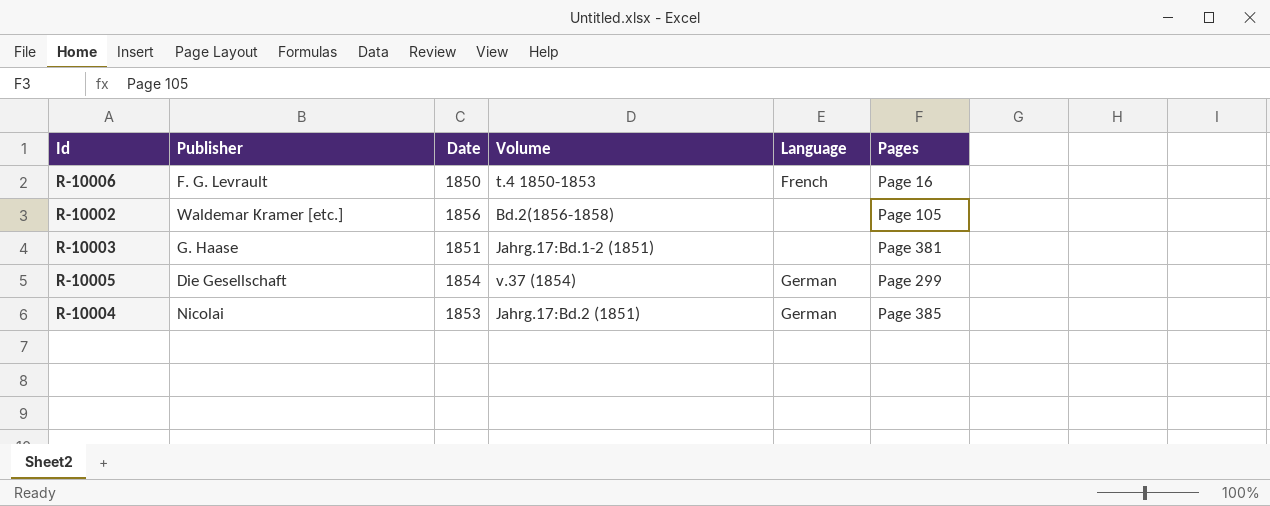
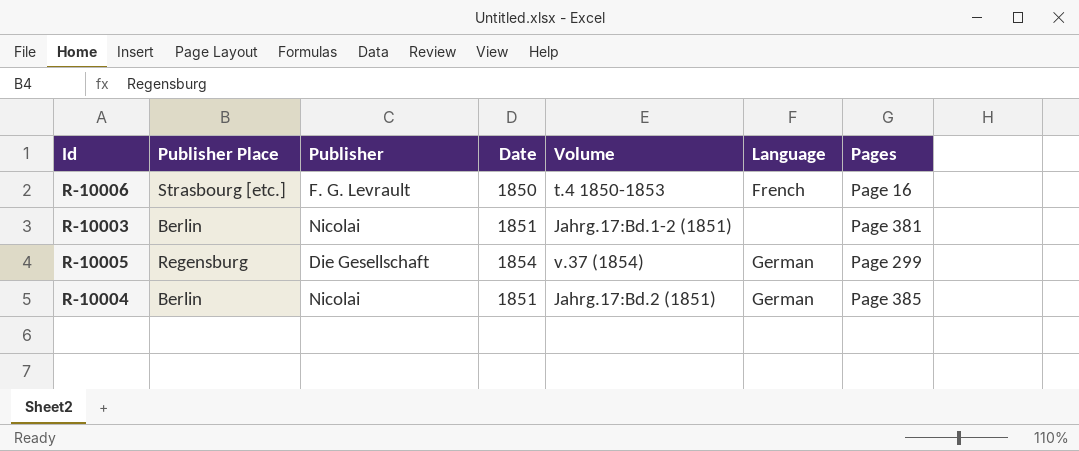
column Publisher Place | position: none -> 2
row R-10002: Waldemar Kramer [etc.] | 1856 | Bd.2(1856-1858) | none | Page 105 -> none
R-10003 | Publisher: G. Haase -> Nicolai
R-10004 | Date: 1853 -> 1851

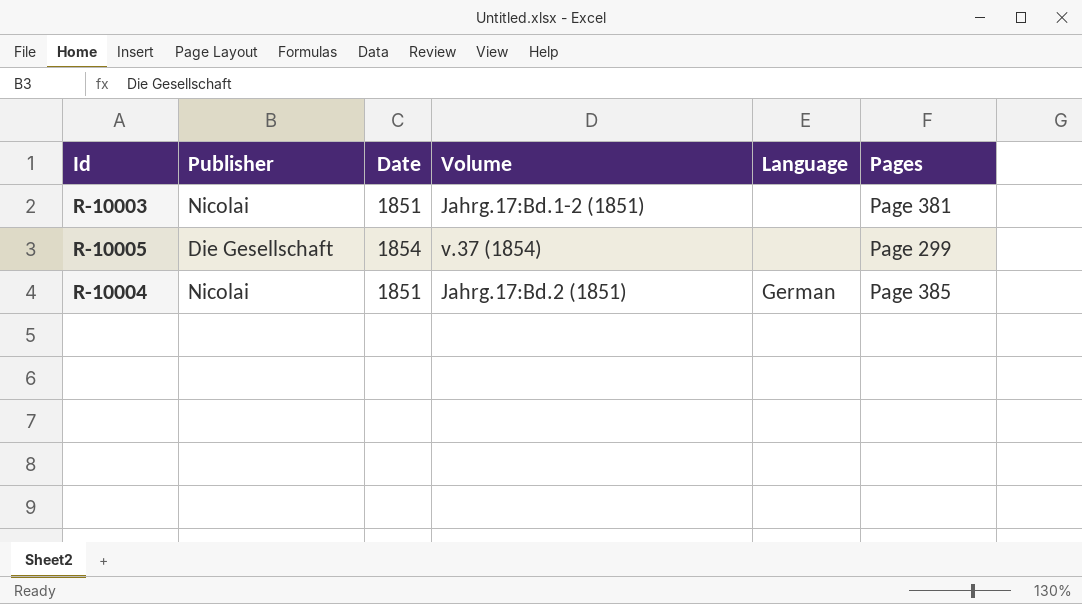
column Publisher Place | position: 2 -> none
row R-10006: Strasbourg [etc.] | F. G. Levrault | 1850 | t.4 1850-1853 | French | Page 16 -> none
R-10005 | Language: German -> none

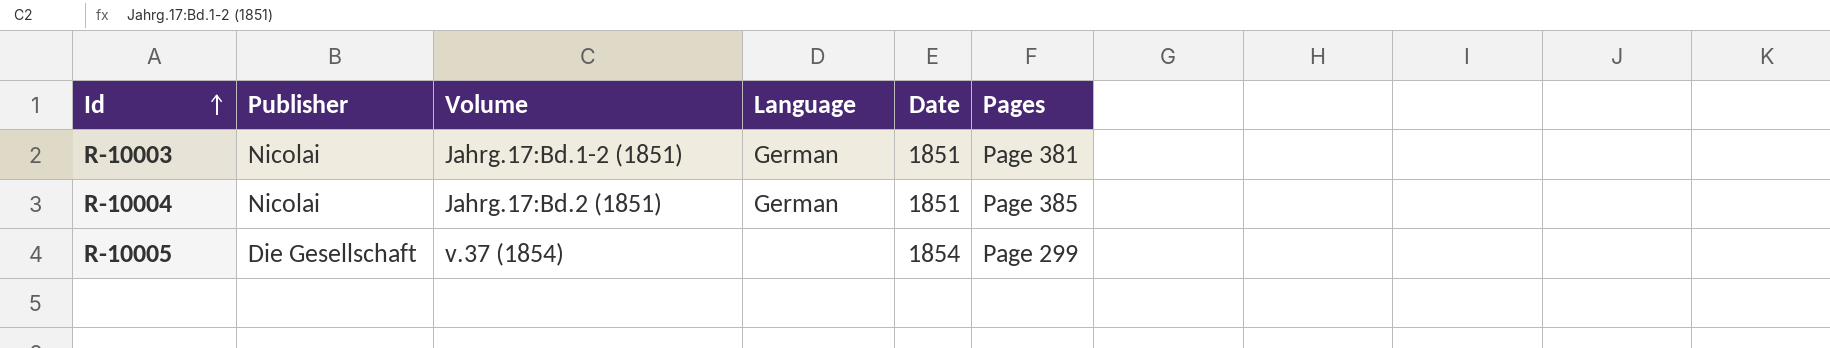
row order: none -> Id ascending
column Date | position: 3 -> 5
R-10003 | Language: none -> German

